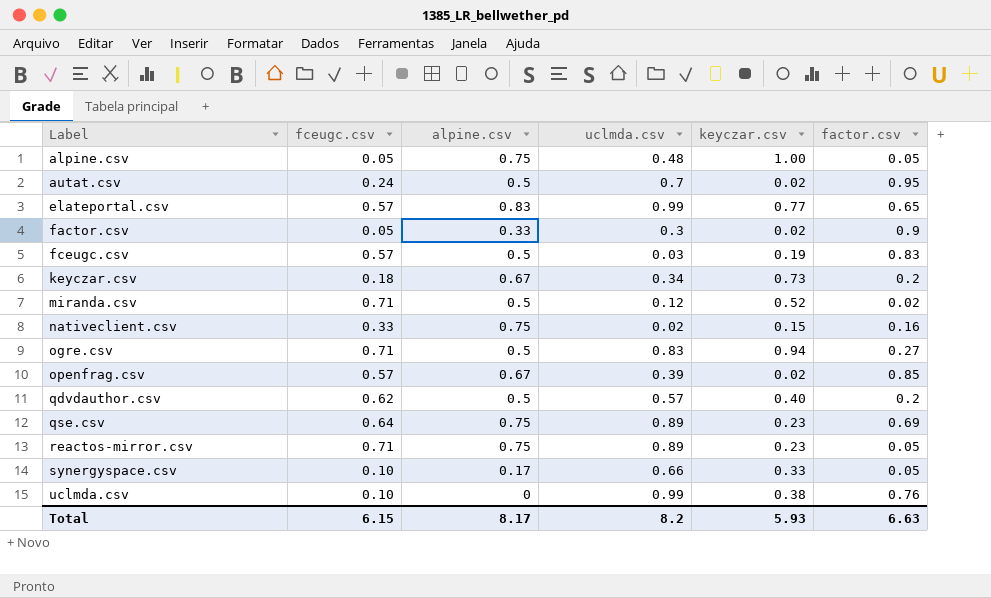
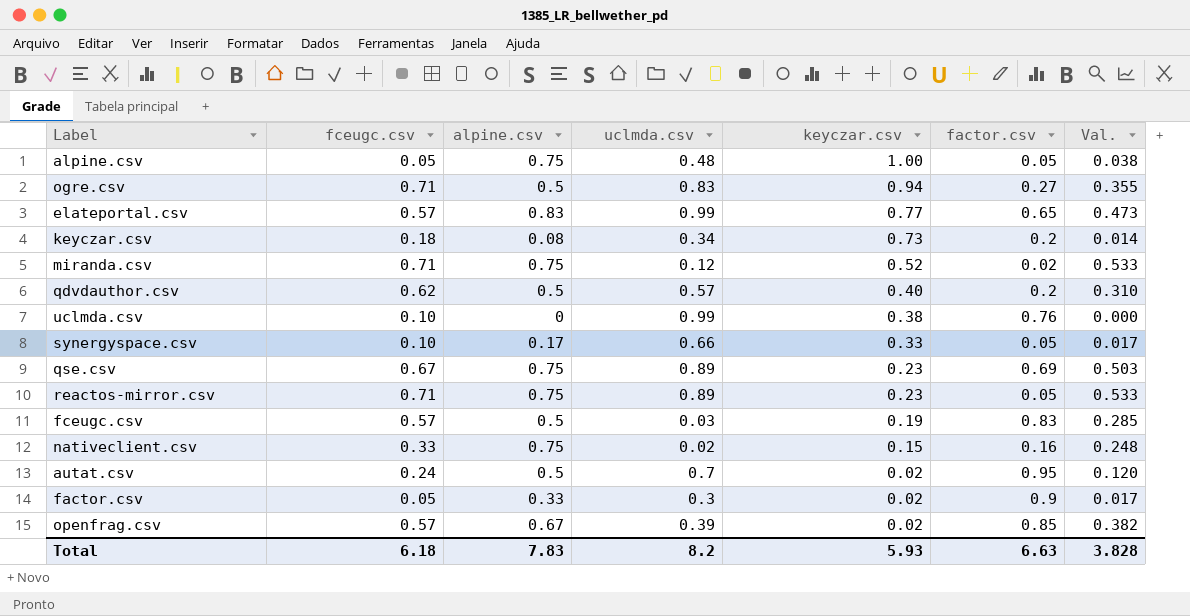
row order: Label ascending -> keyczar.csv descending
column Val. | formula: none -> [fceugc.csv] * [alpine.csv]
keyczar.csv | alpine.csv: 0.67 -> 0.08
miranda.csv | alpine.csv: 0.5 -> 0.75
qse.csv | fceugc.csv: 0.64 -> 0.67
Total | fceugc.csv: 6.15 -> 6.18
Total | alpine.csv: 8.17 -> 7.83

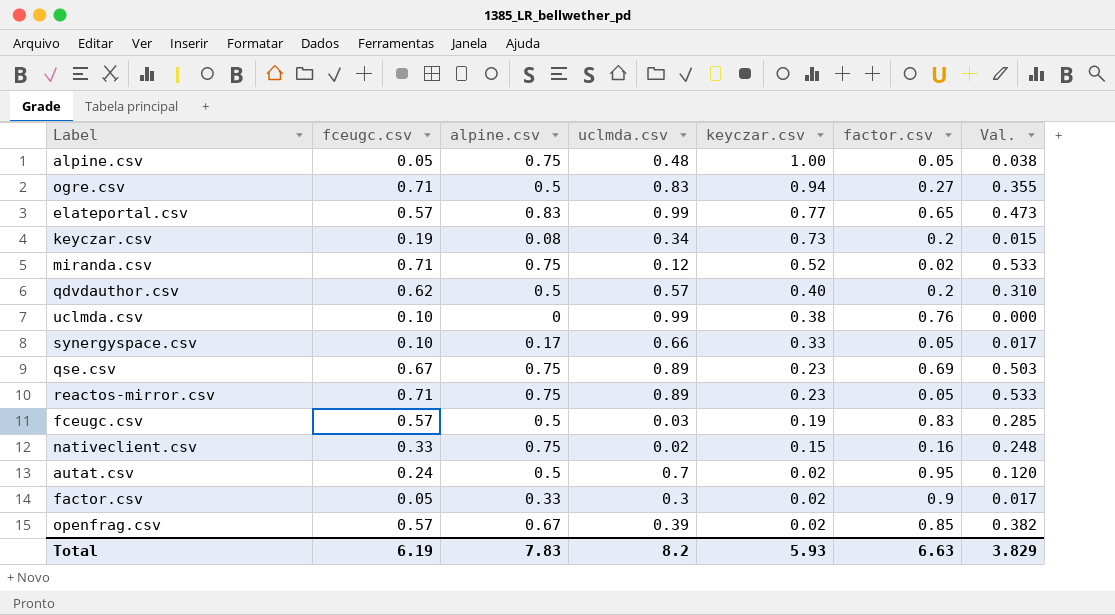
keyczar.csv | fceugc.csv: 0.18 -> 0.19
keyczar.csv | Val.: 0.014 -> 0.015
Total | fceugc.csv: 6.18 -> 6.19
Total | Val.: 3.828 -> 3.829

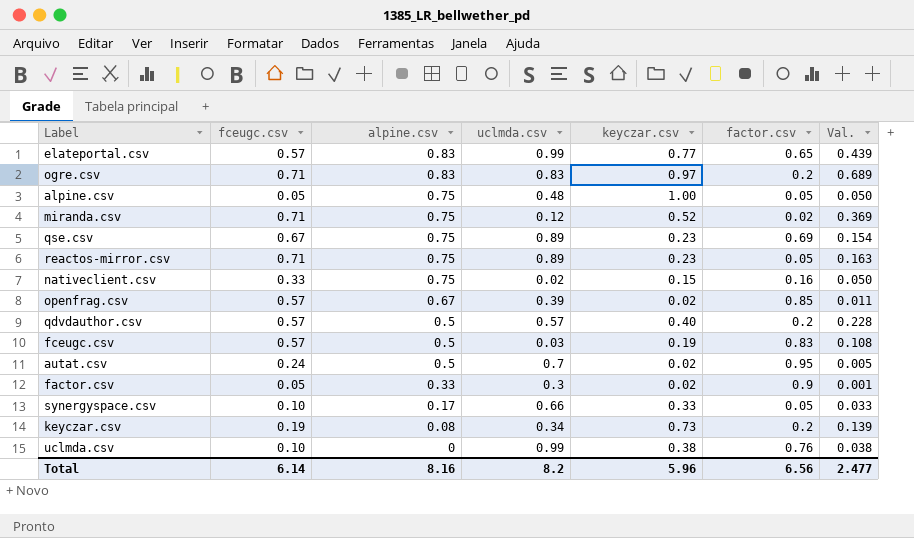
row order: keyczar.csv descending -> alpine.csv descending
column Val. | formula: [fceugc.csv] * [alpine.csv] -> [fceugc.csv] * [keyczar.csv]
ogre.csv | alpine.csv: 0.5 -> 0.83
ogre.csv | keyczar.csv: 0.94 -> 0.97
ogre.csv | factor.csv: 0.27 -> 0.2
qdvdauthor.csv | fceugc.csv: 0.62 -> 0.57
Total | fceugc.csv: 6.19 -> 6.14
Total | alpine.csv: 7.83 -> 8.16
Total | keyczar.csv: 5.93 -> 5.96
Total | factor.csv: 6.63 -> 6.56
Total | Val.: 3.829 -> 2.477

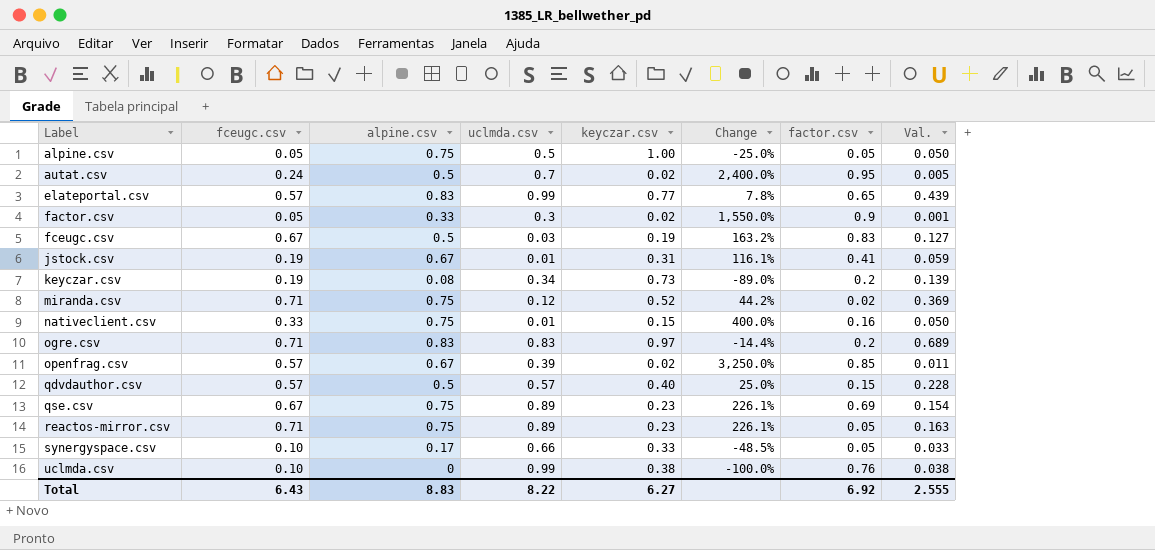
row order: alpine.csv descending -> Label ascending
column Change | formula: none -> ([alpine.csv] - [keyczar.csv]) / [keyczar.csv]
alpine.csv | uclmda.csv: 0.48 -> 0.5
fceugc.csv | fceugc.csv: 0.57 -> 0.67
fceugc.csv | Val.: 0.108 -> 0.127
row jstock.csv: none -> 0.19 | 0.67 | 0.01 | 0.31 | 116.1% | 0.41 | 0.059
nativeclient.csv | uclmda.csv: 0.02 -> 0.01
qdvdauthor.csv | factor.csv: 0.2 -> 0.15
Total | fceugc.csv: 6.14 -> 6.43
Total | alpine.csv: 8.16 -> 8.83
Total | uclmda.csv: 8.2 -> 8.22
Total | keyczar.csv: 5.96 -> 6.27
Total | factor.csv: 6.56 -> 6.92
Total | Val.: 2.477 -> 2.555

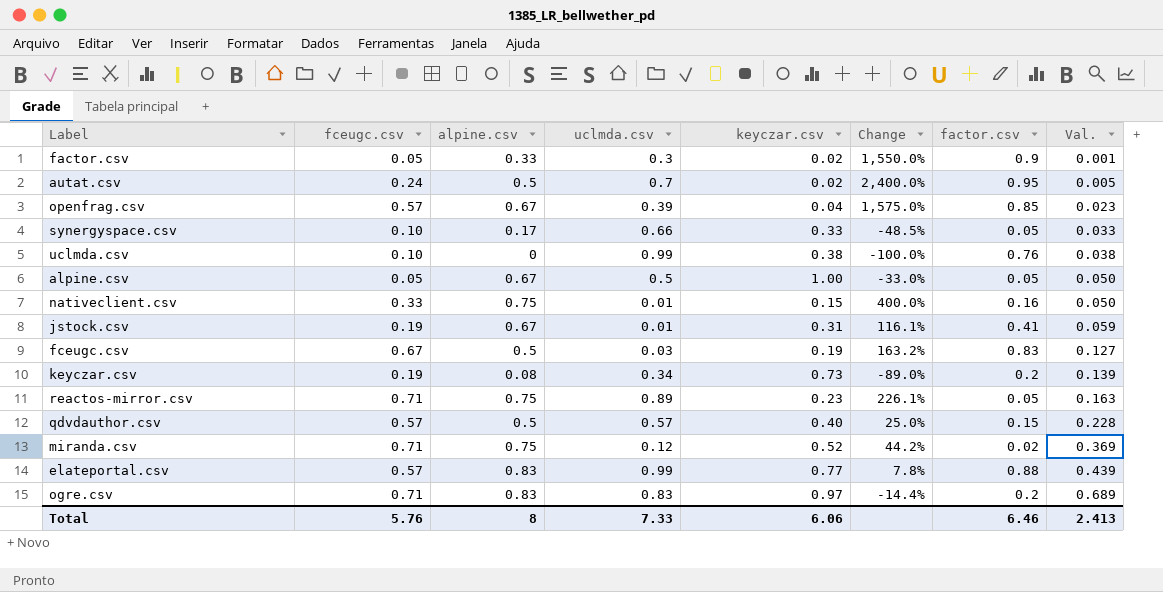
row order: Label ascending -> Val. ascending
row qse.csv: 0.67 | 0.75 | 0.89 | 0.23 | 226.1% | 0.69 | 0.154 -> none
openfrag.csv | keyczar.csv: 0.02 -> 0.04
openfrag.csv | Change: 3,250.0% -> 1,575.0%
openfrag.csv | Val.: 0.011 -> 0.023
alpine.csv | alpine.csv: 0.75 -> 0.67
alpine.csv | Change: -25.0% -> -33.0%
elateportal.csv | factor.csv: 0.65 -> 0.88
Total | fceugc.csv: 6.43 -> 5.76
Total | alpine.csv: 8.83 -> 8
Total | uclmda.csv: 8.22 -> 7.33
Total | keyczar.csv: 6.27 -> 6.06
Total | factor.csv: 6.92 -> 6.46
Total | Val.: 2.555 -> 2.413

